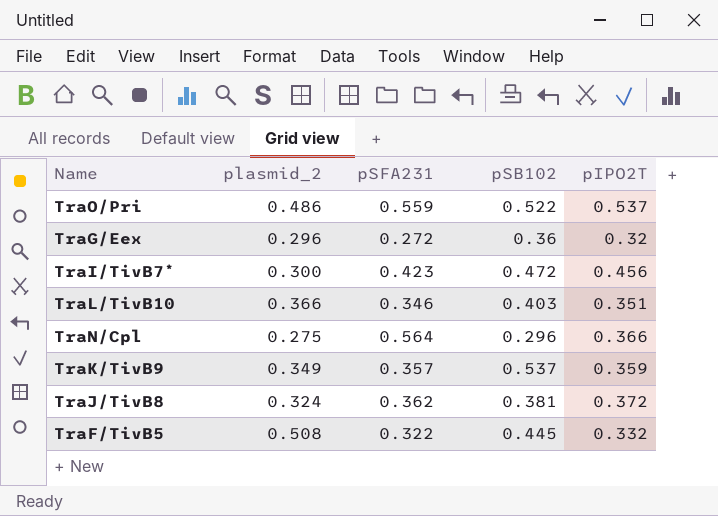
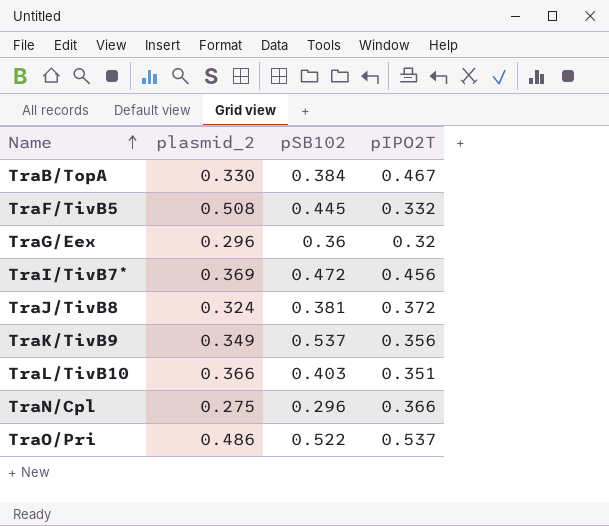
row order: none -> Name ascending
column pSFA231 | position: 3 -> none
row TraB/TopA: none -> 0.330 | 0.384 | 0.467
TraI/TivB7* | plasmid_2: 0.300 -> 0.369
TraK/TivB9 | pIPO2T: 0.359 -> 0.356

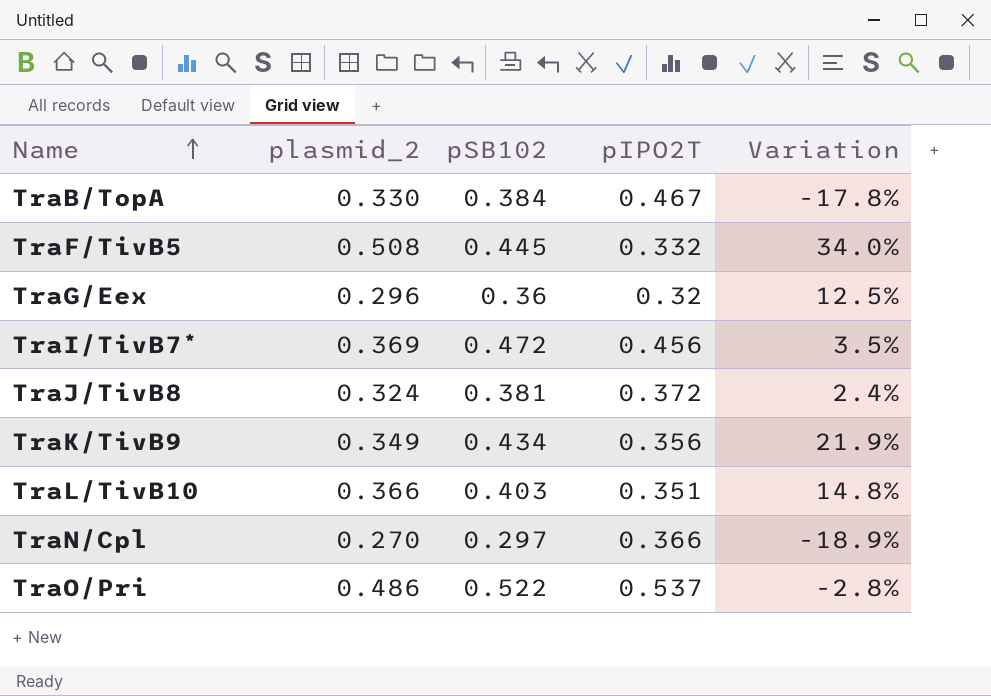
column Variation | formula: none -> ([pSB102] - [pIPO2T]) / [pIPO2T]
TraK/TivB9 | pSB102: 0.537 -> 0.434
TraN/Cpl | plasmid_2: 0.275 -> 0.270
TraN/Cpl | pSB102: 0.296 -> 0.297

